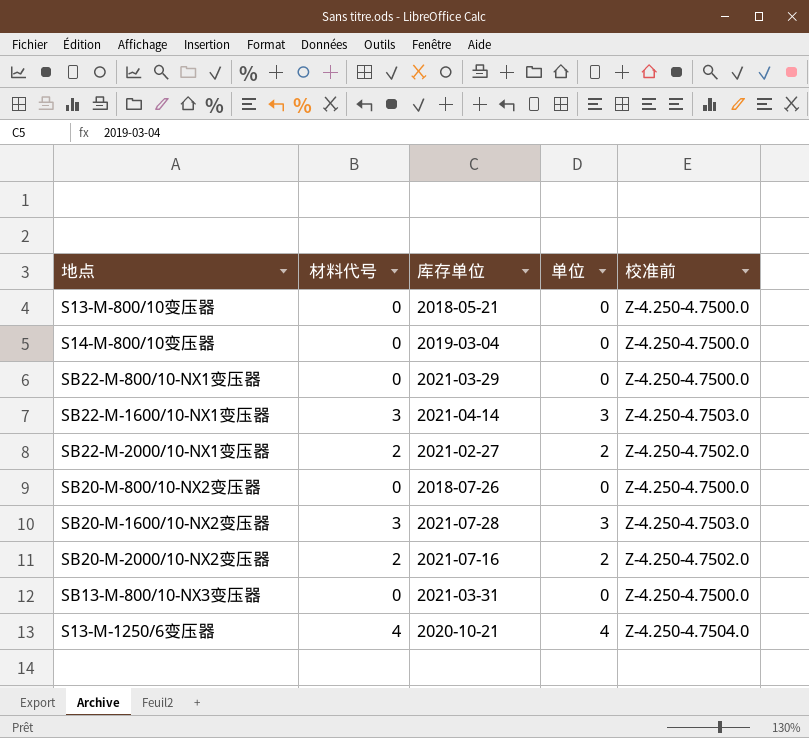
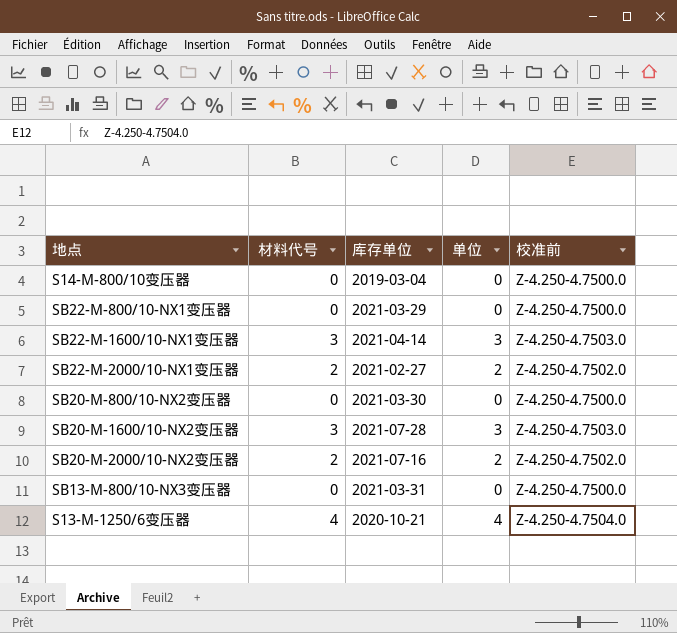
row S13-M-800/10变压器: 0 | 2018-05-21 | 0 | Z-4.250-4.7500.0 -> none
SB20-M-800/10-NX2变压器 | 库存单位: 2018-07-26 -> 2021-03-30

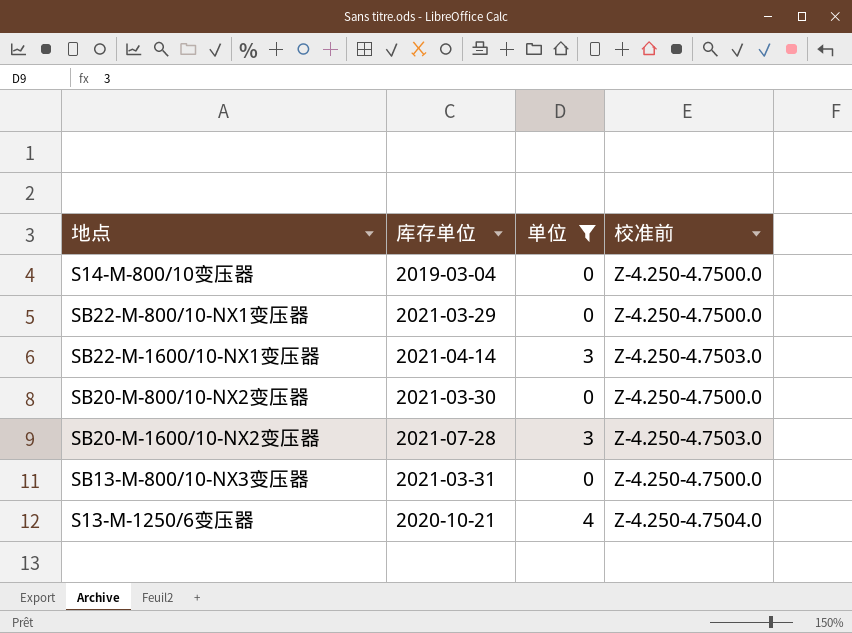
filter: none -> 单位 != 2
column 材料代号 | position: 2 -> none

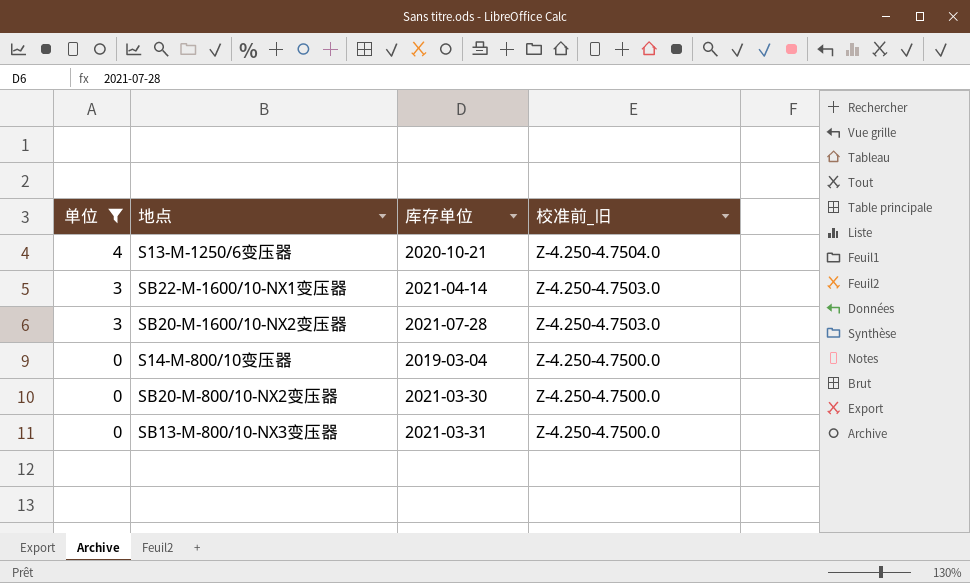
row order: none -> 单位 descending
column 单位 | position: 3 -> 1
column name: 校准前 -> 校准前_旧
row SB22-M-800/10-NX1变压器: 2021-03-29 | 0 | Z-4.250-4.7500.0 -> none

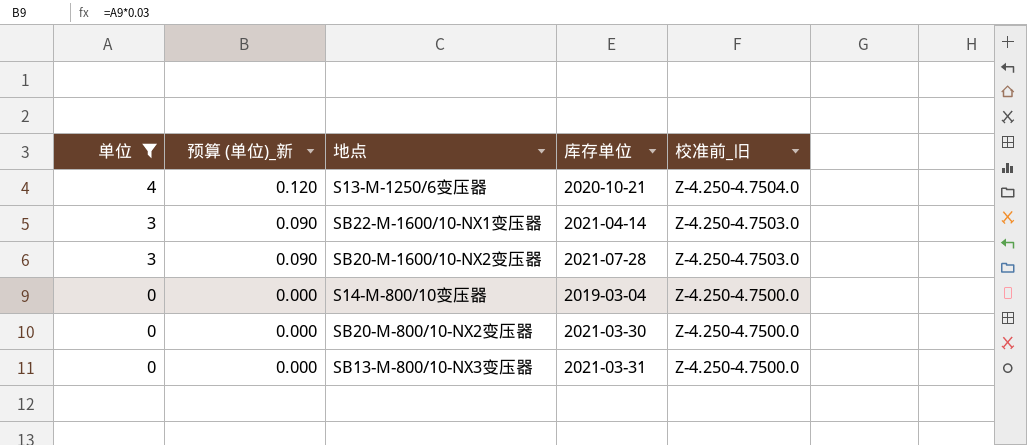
column 预算 (单位)_新 | formula: none -> [单位] * 0.03

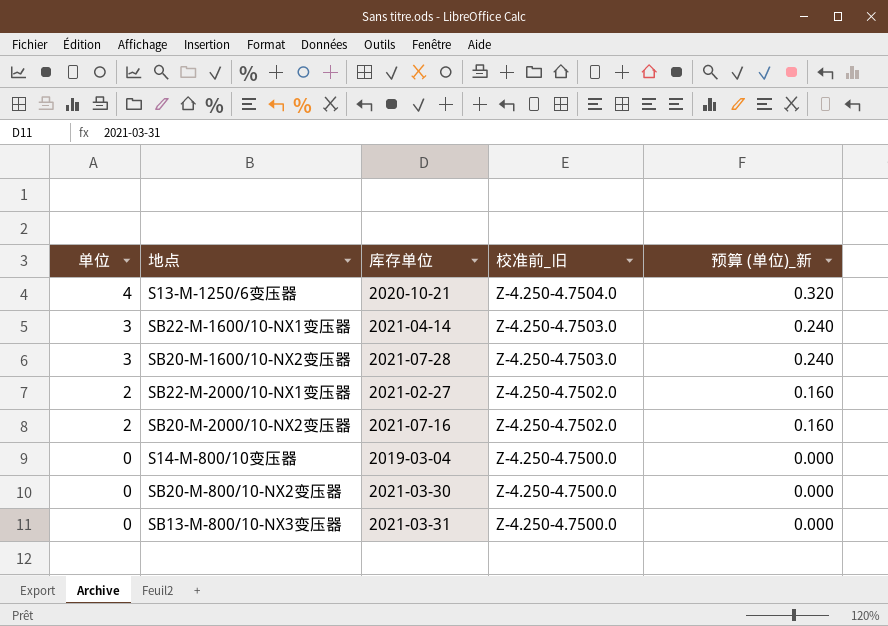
filter: 单位 != 2 -> none
column 预算 (单位)_新 | formula: [单位] * 0.03 -> [单位] * 0.08
column 预算 (单位)_新 | position: 2 -> 5

